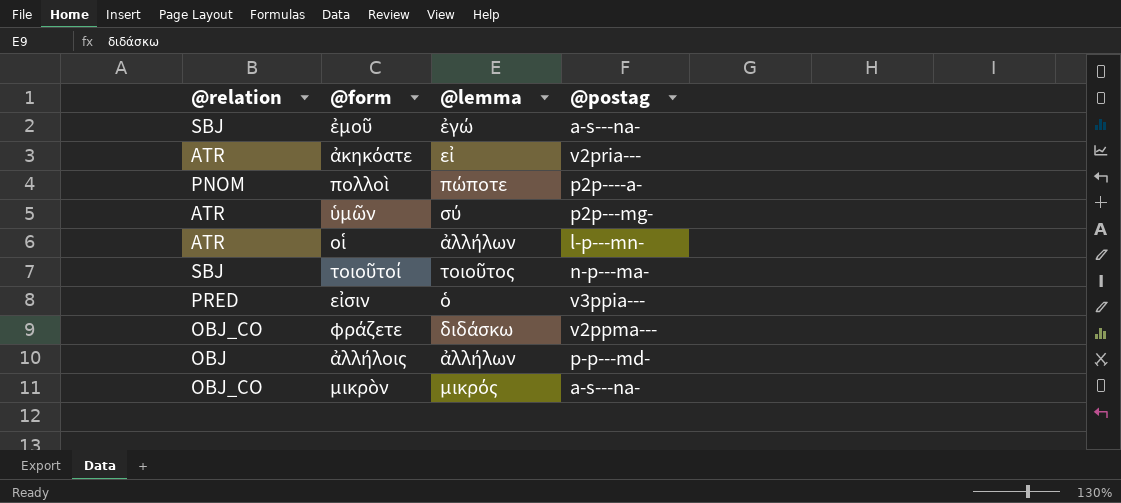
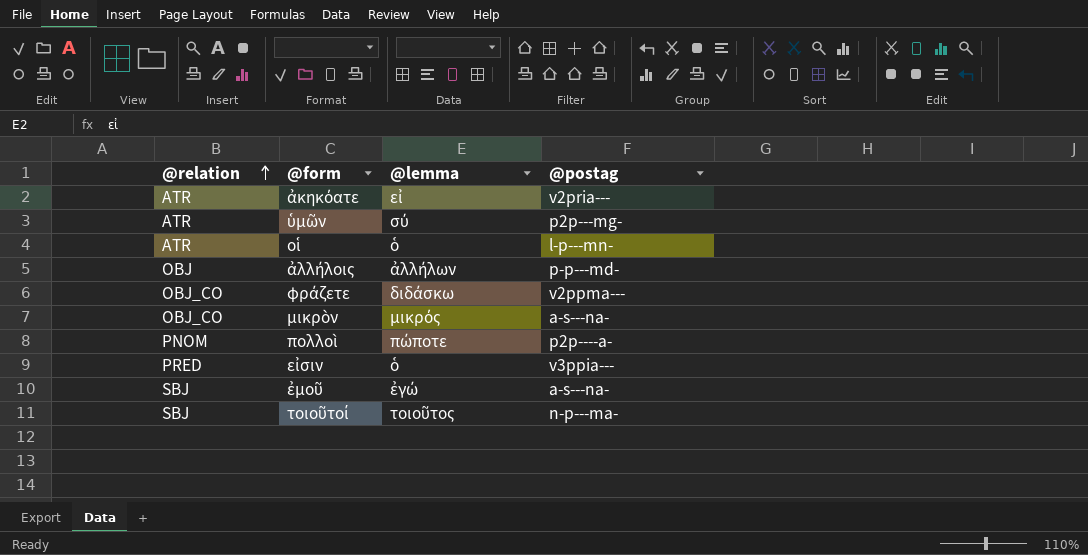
row order: none -> @relation ascending
οἱ | @lemma: ἀλλήλων -> ὁ

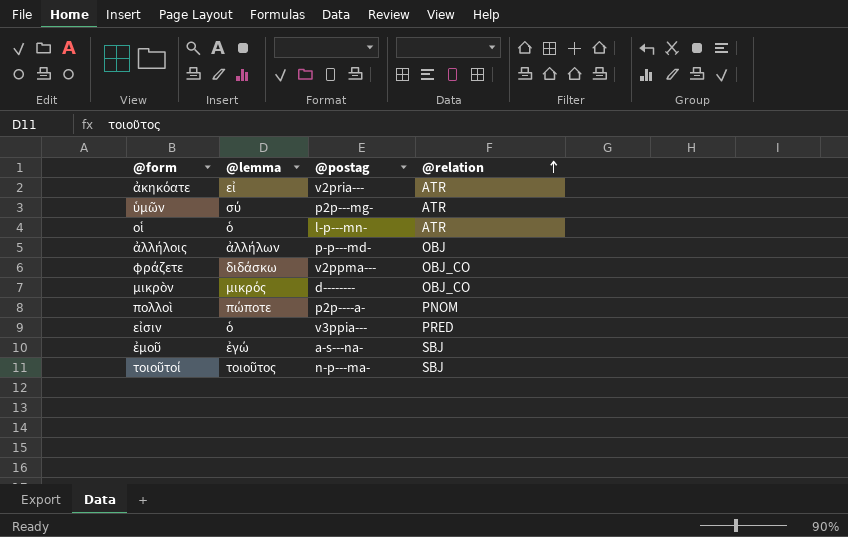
column @relation | position: 1 -> 4
μικρὸν | @postag: a-s---na- -> d--------

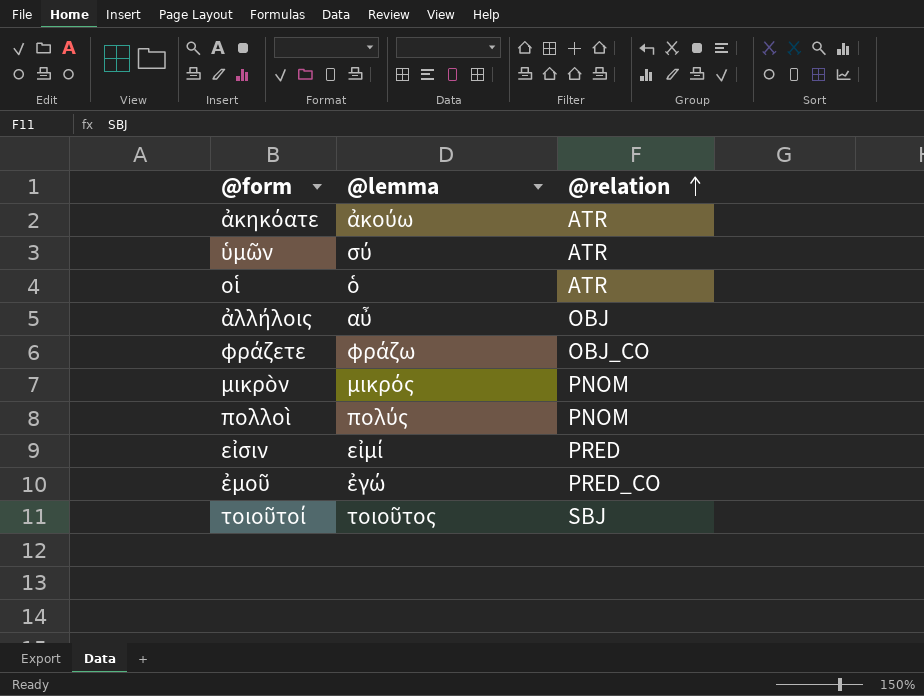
column @postag | position: 3 -> none
ἀκηκόατε | @lemma: εἰ -> ἀκούω
ἀλλήλοις | @lemma: ἀλλήλων -> αὖ
φράζετε | @lemma: διδάσκω -> φράζω
μικρὸν | @relation: OBJ_CO -> PNOM
πολλοὶ | @lemma: πώποτε -> πολύς
εἰσιν | @lemma: ὁ -> εἰμί
ἐμοῦ | @relation: SBJ -> PRED_CO

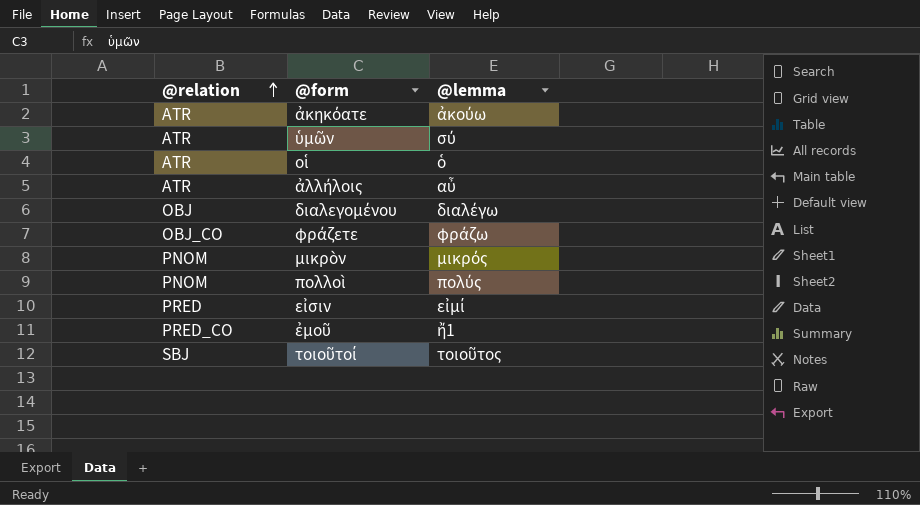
column @relation | position: 3 -> 1
ἀλλήλοις | @relation: OBJ -> ATR
row διαλεγομένου: none -> OBJ | διαλέγω
ἐμοῦ | @lemma: ἐγώ -> ἤ1

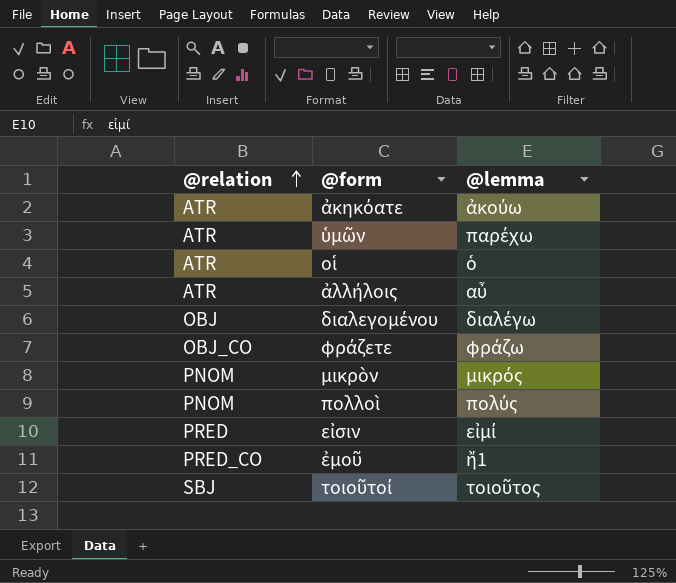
ὑμῶν | @lemma: σύ -> παρέχω

